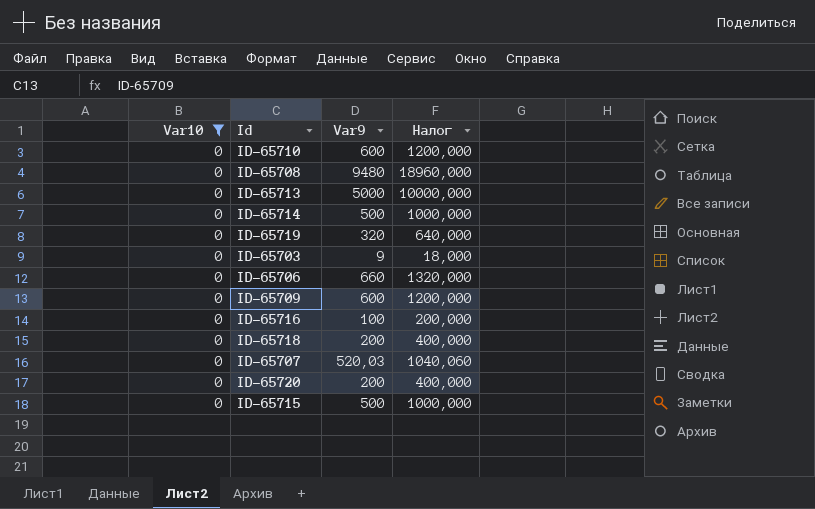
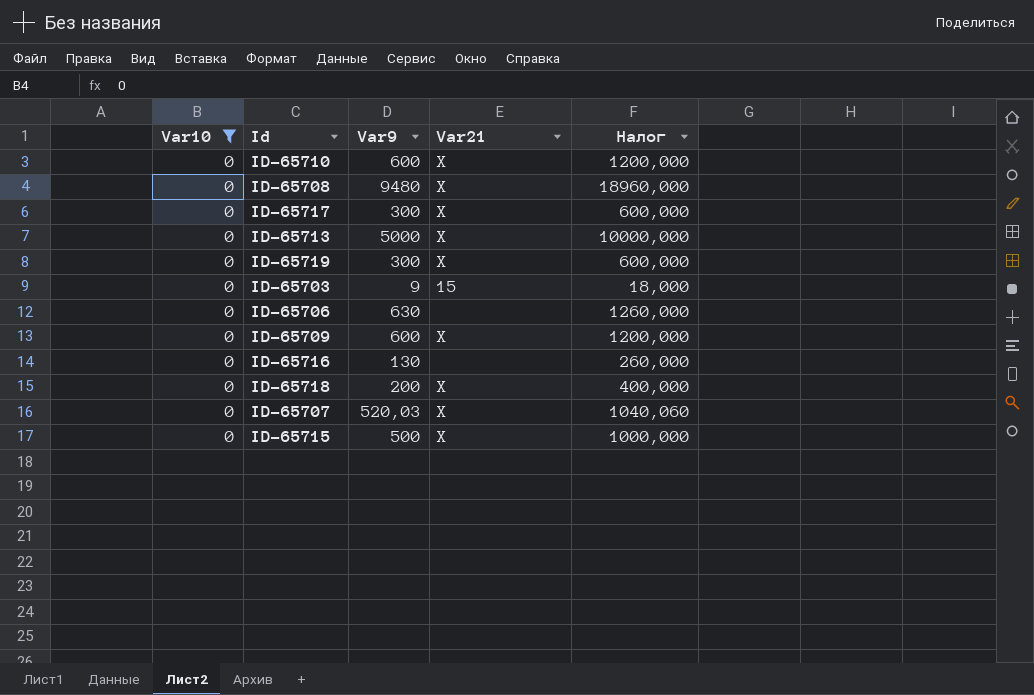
column Var21 | position: none -> 4
row ID-65714: 0 | 500 | 1000,000 -> none
row ID-65720: 0 | 200 | 400,000 -> none
row ID-65717: none -> 0 | 300 | Х | 600,000
ID-65719 | Var9: 320 -> 300
ID-65719 | Налог: 640,000 -> 600,000
ID-65706 | Var9: 660 -> 630
ID-65706 | Налог: 1320,000 -> 1260,000
ID-65716 | Var9: 100 -> 130
ID-65716 | Налог: 200,000 -> 260,000

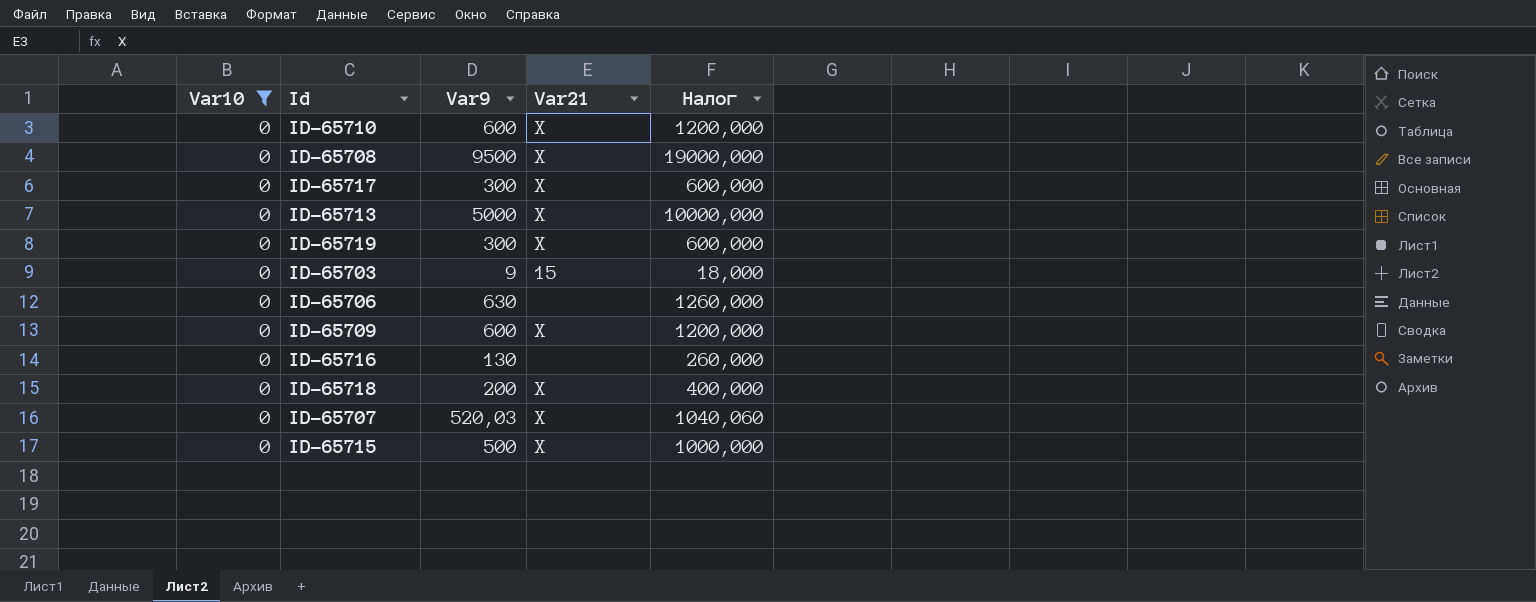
ID-65708 | Var9: 9480 -> 9500
ID-65708 | Налог: 18960,000 -> 19000,000

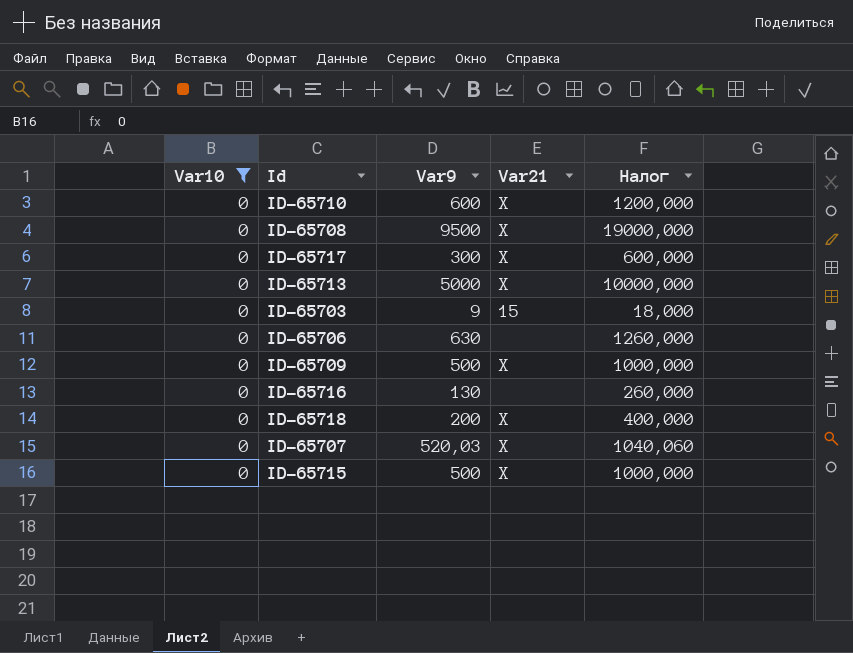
row ID-65719: 0 | 300 | Х | 600,000 -> none
ID-65709 | Var9: 600 -> 500
ID-65709 | Налог: 1200,000 -> 1000,000

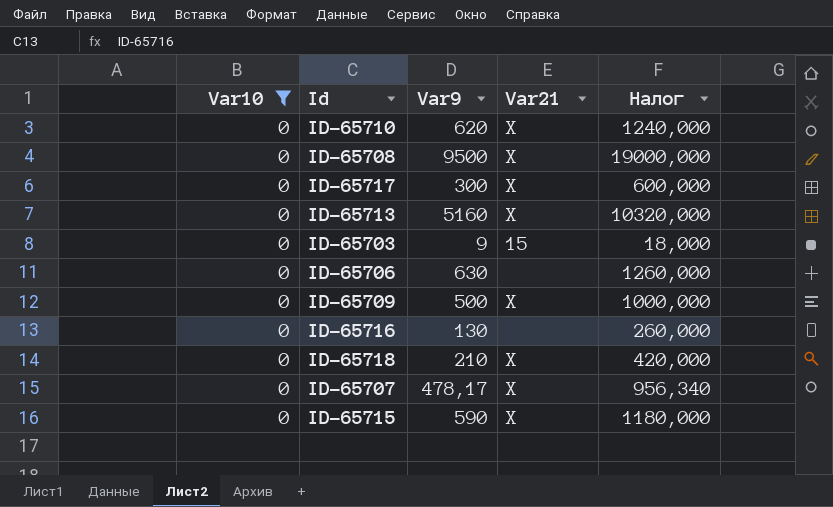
ID-65710 | Var9: 600 -> 620
ID-65710 | Налог: 1200,000 -> 1240,000
ID-65713 | Var9: 5000 -> 5160
ID-65713 | Налог: 10000,000 -> 10320,000
ID-65718 | Var9: 200 -> 210
ID-65718 | Налог: 400,000 -> 420,000
ID-65707 | Var9: 520,03 -> 478,17
ID-65707 | Налог: 1040,060 -> 956,340
ID-65715 | Var9: 500 -> 590
ID-65715 | Налог: 1000,000 -> 1180,000

